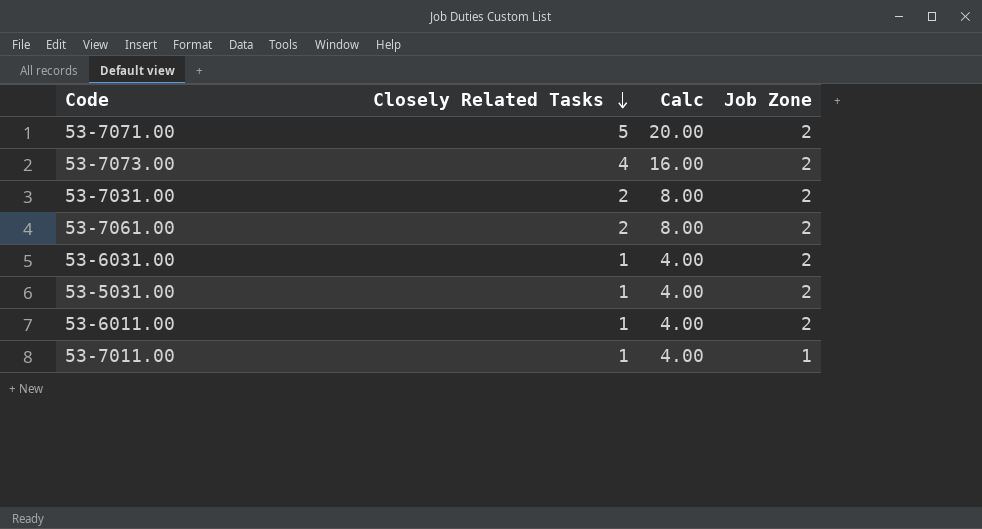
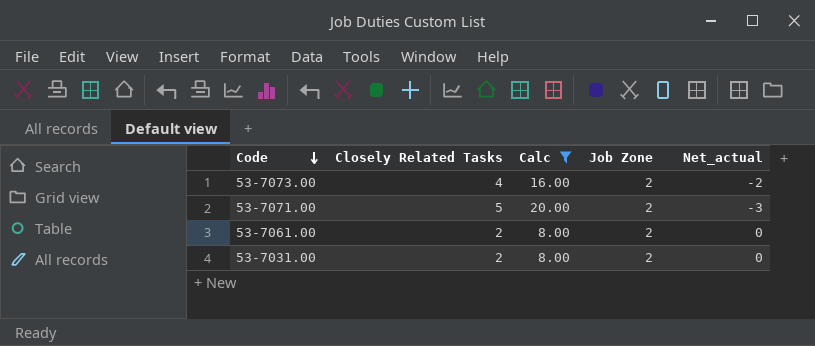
filter: none -> Calc != 4.00
row order: Closely Related Tasks descending -> Code descending
column Net_actual | formula: none -> [Job Zone] - [Closely Related Tasks]

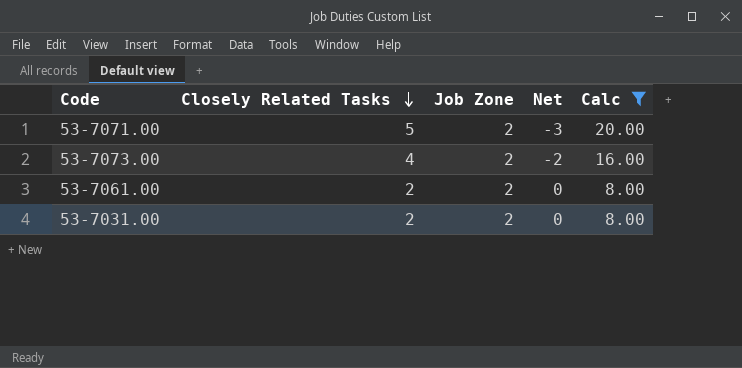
row order: Code descending -> Closely Related Tasks descending
column name: Net_actual -> Net
column Calc | position: 3 -> 5

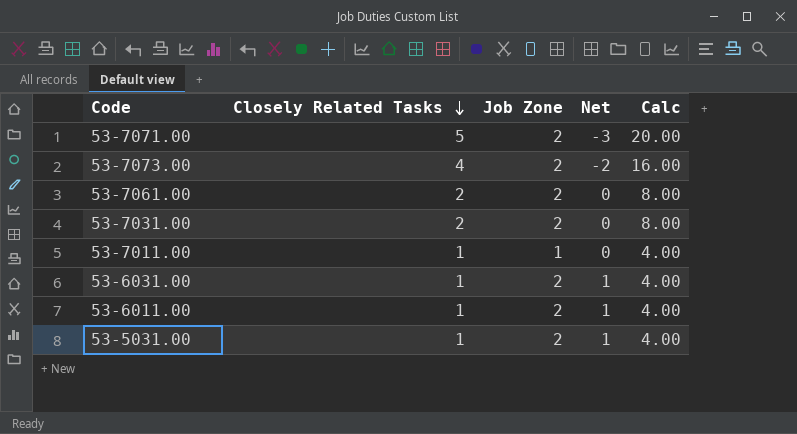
filter: Calc != 4.00 -> none

